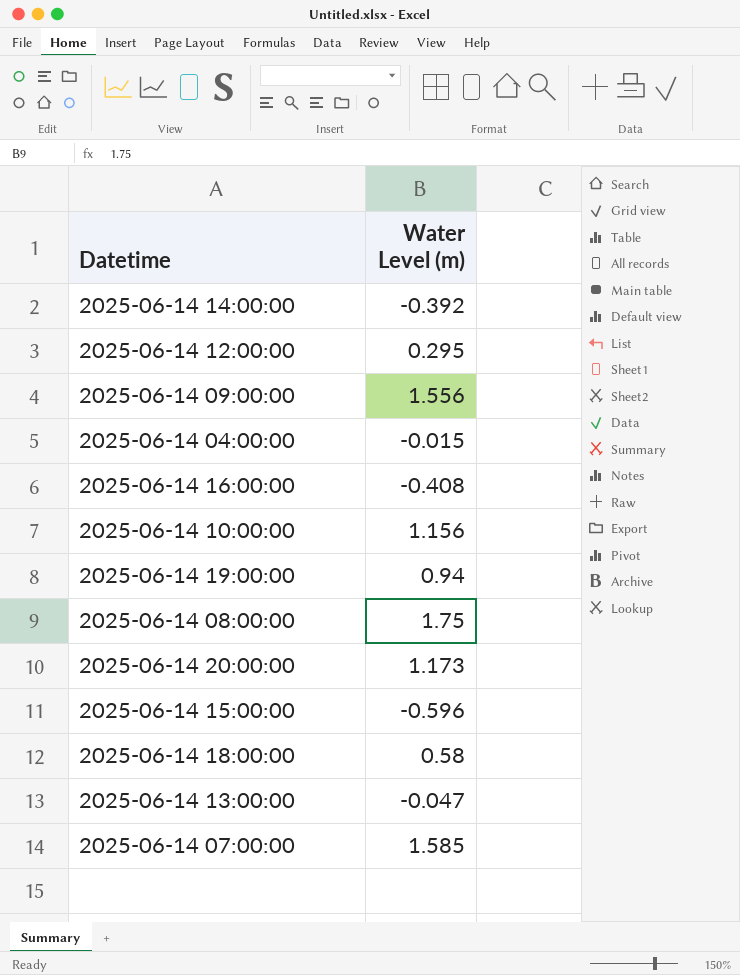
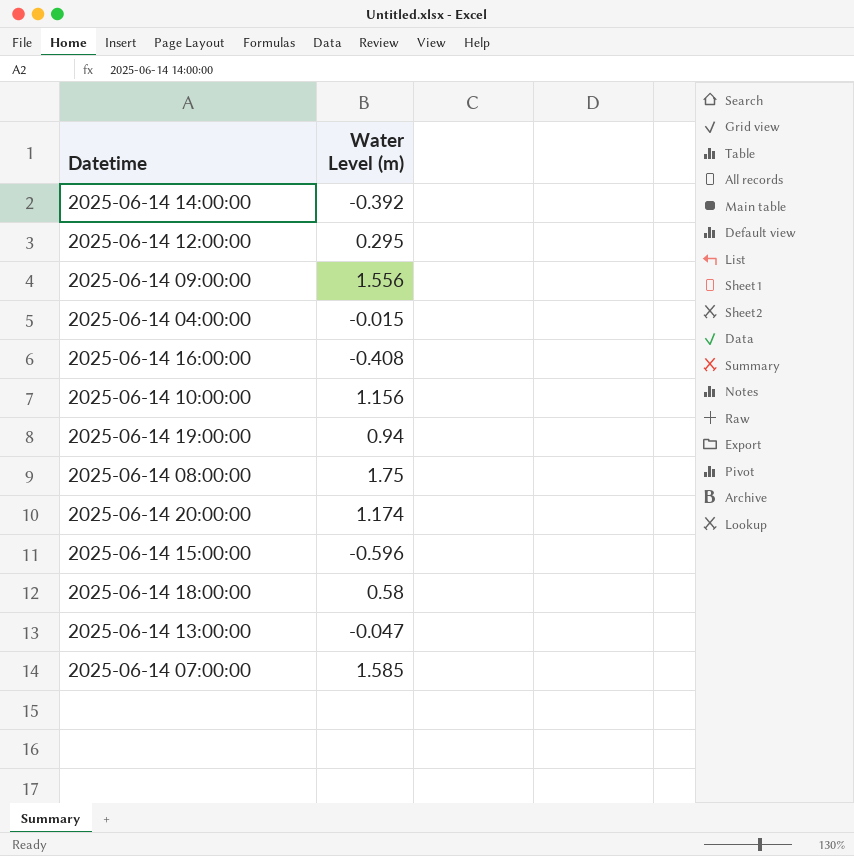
2025-06-14 20:00:00 | Water Level (m): 1.173 -> 1.174

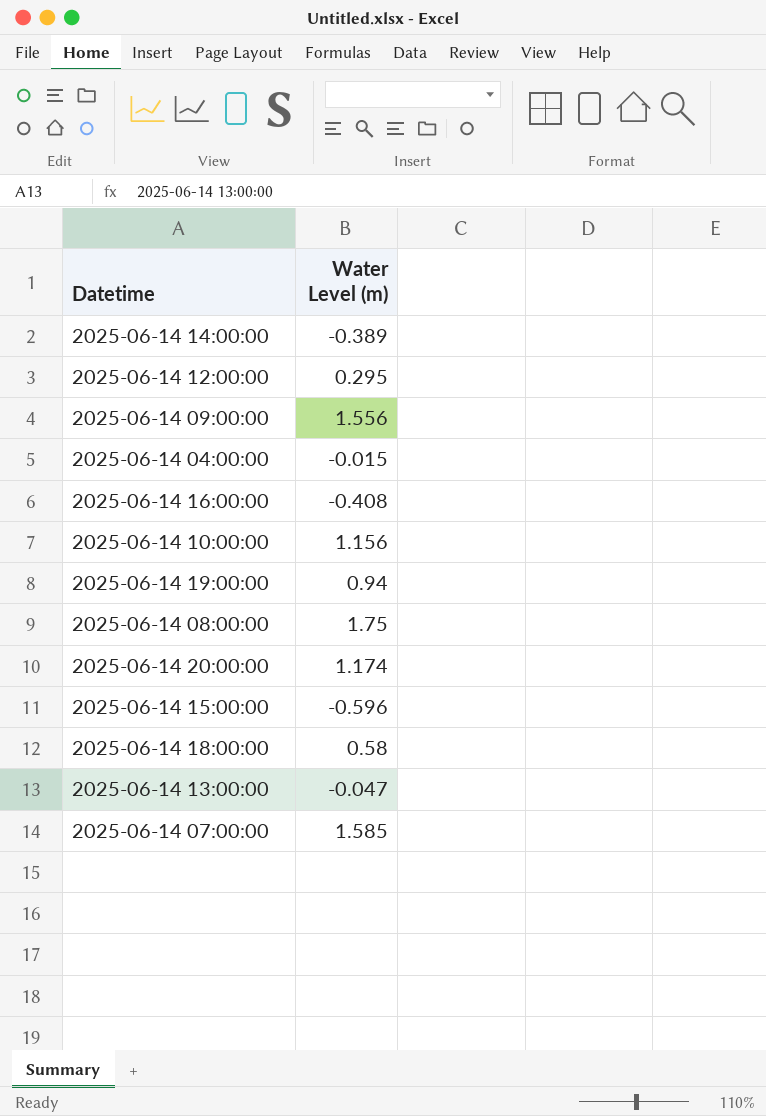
2025-06-14 14:00:00 | Water Level (m): -0.392 -> -0.389

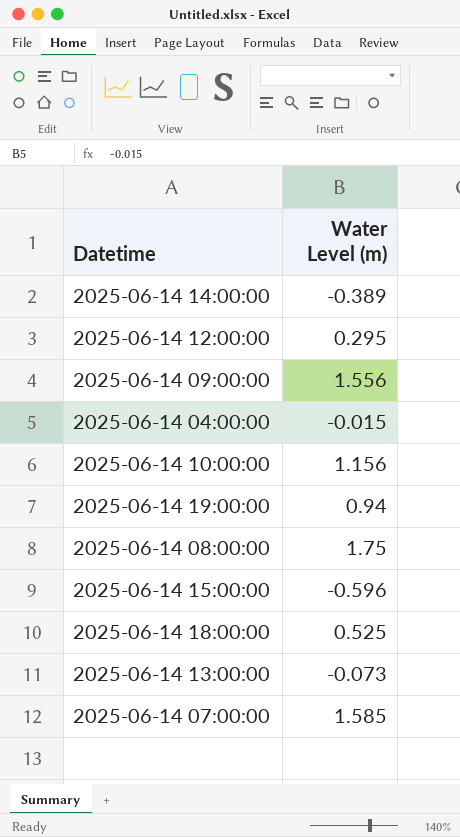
row 2025-06-14 16:00:00: -0.408 -> none
row 2025-06-14 20:00:00: 1.174 -> none
2025-06-14 18:00:00 | Water Level (m): 0.58 -> 0.525
2025-06-14 13:00:00 | Water Level (m): -0.047 -> -0.073

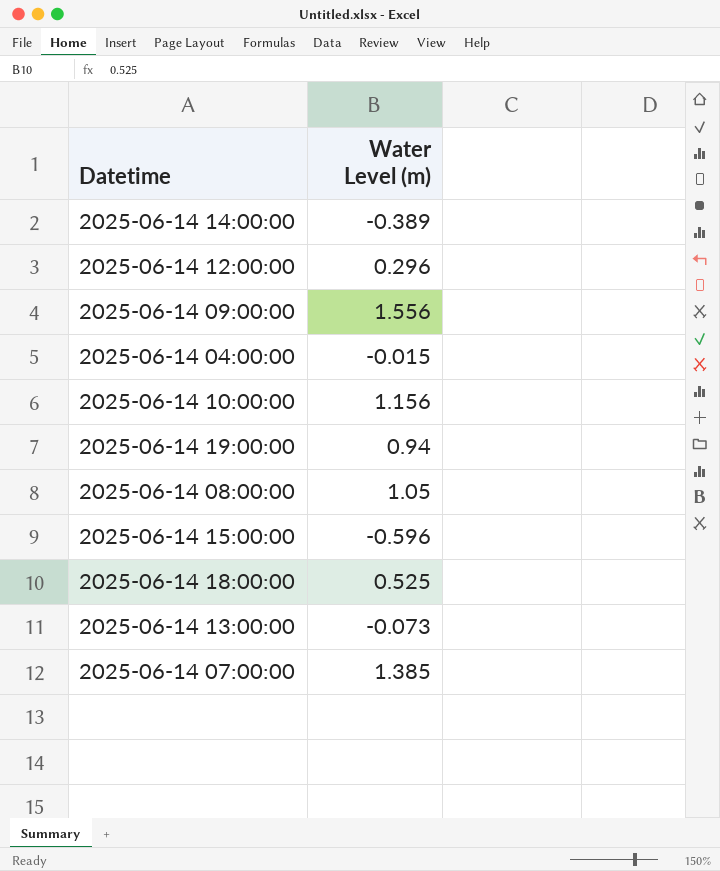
2025-06-14 12:00:00 | Water Level (m): 0.295 -> 0.296
2025-06-14 08:00:00 | Water Level (m): 1.75 -> 1.05
2025-06-14 07:00:00 | Water Level (m): 1.585 -> 1.385

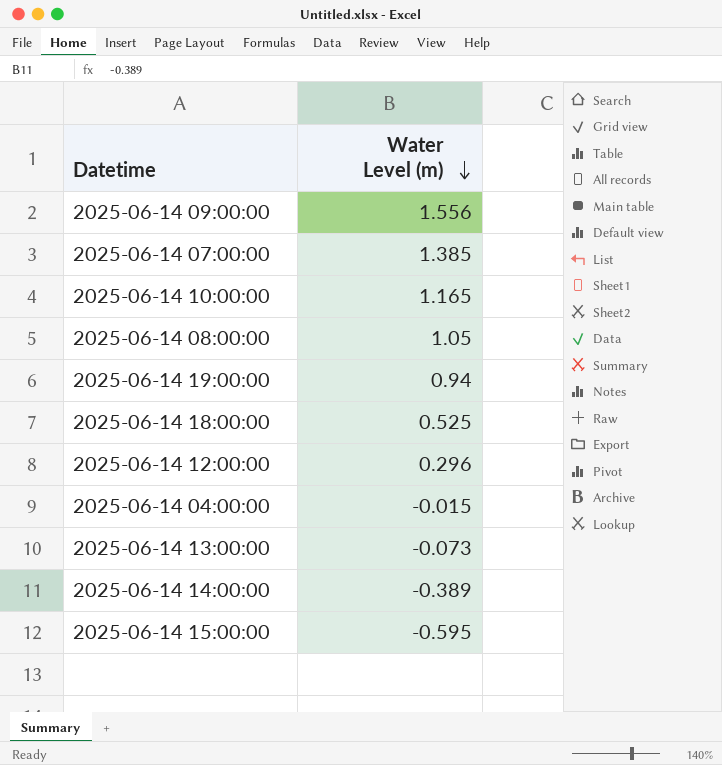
row order: none -> Water Level (m) descending
2025-06-14 10:00:00 | Water Level (m): 1.156 -> 1.165
2025-06-14 15:00:00 | Water Level (m): -0.596 -> -0.595

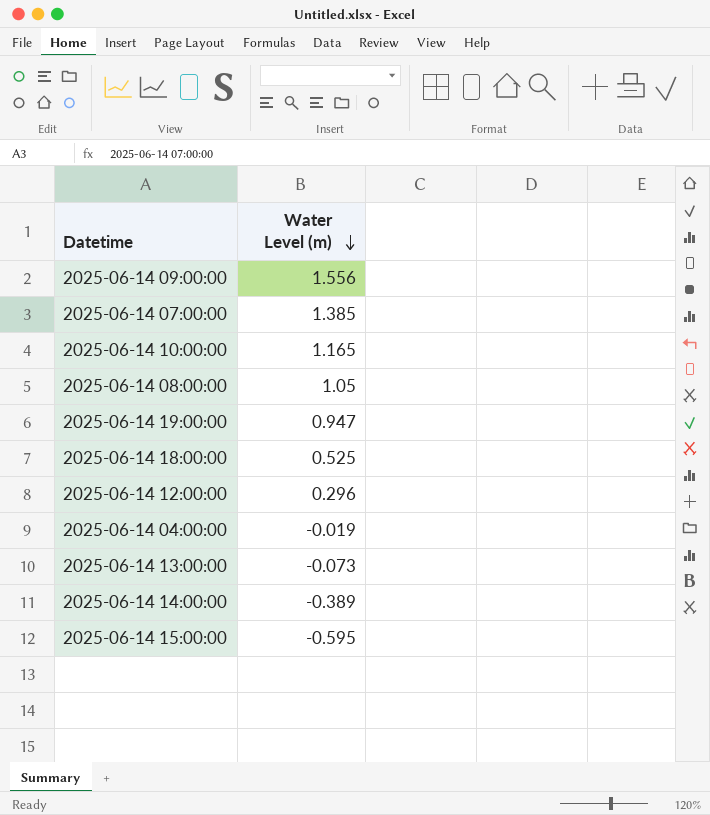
2025-06-14 19:00:00 | Water Level (m): 0.94 -> 0.947
2025-06-14 04:00:00 | Water Level (m): -0.015 -> -0.019

